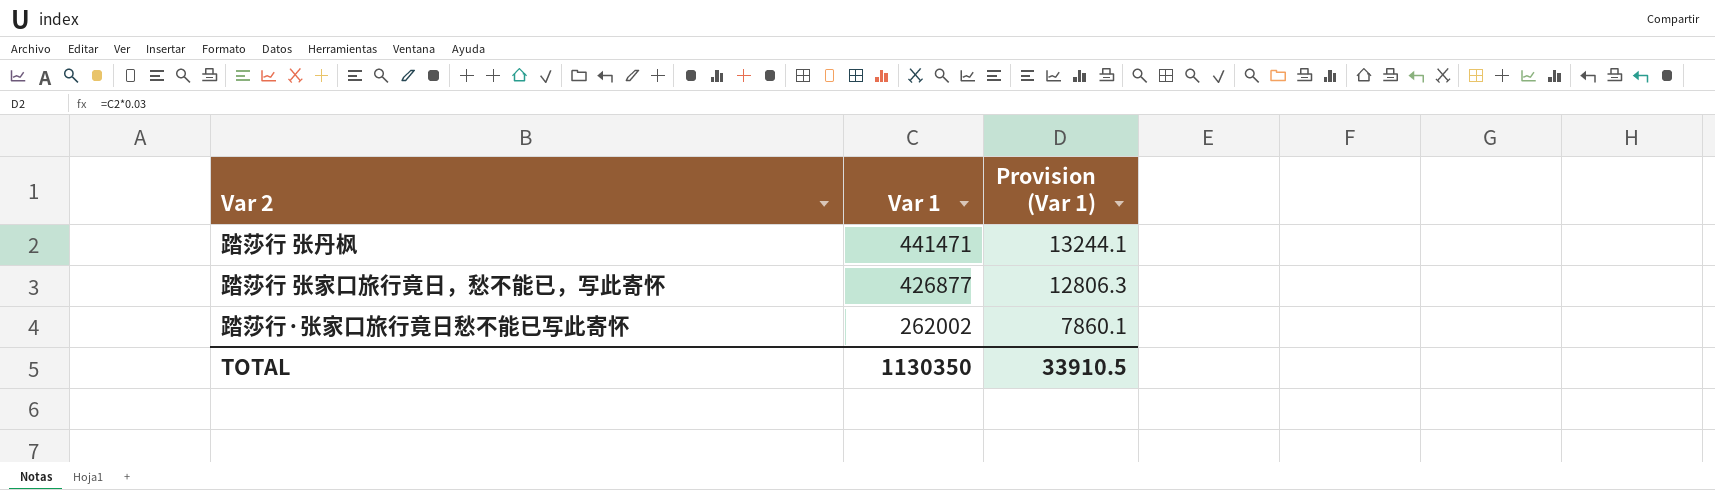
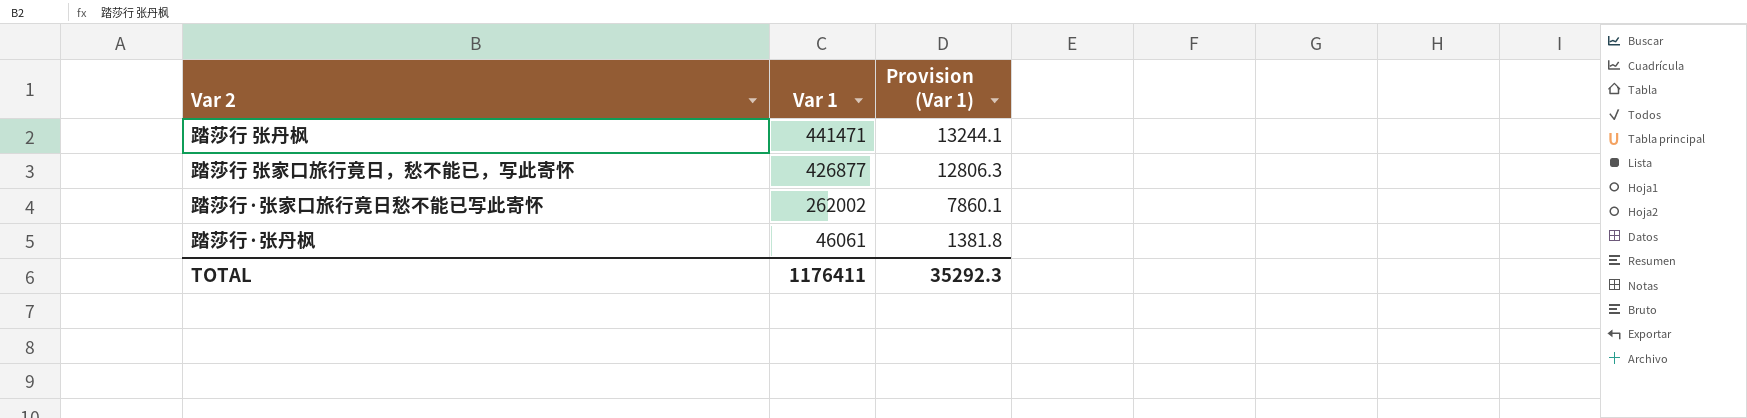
row 踏莎行·张丹枫: none -> 46061 | 1381.8
TOTAL | Var 1: 1130350 -> 1176411
TOTAL | Provision (Var 1): 33910.5 -> 35292.3

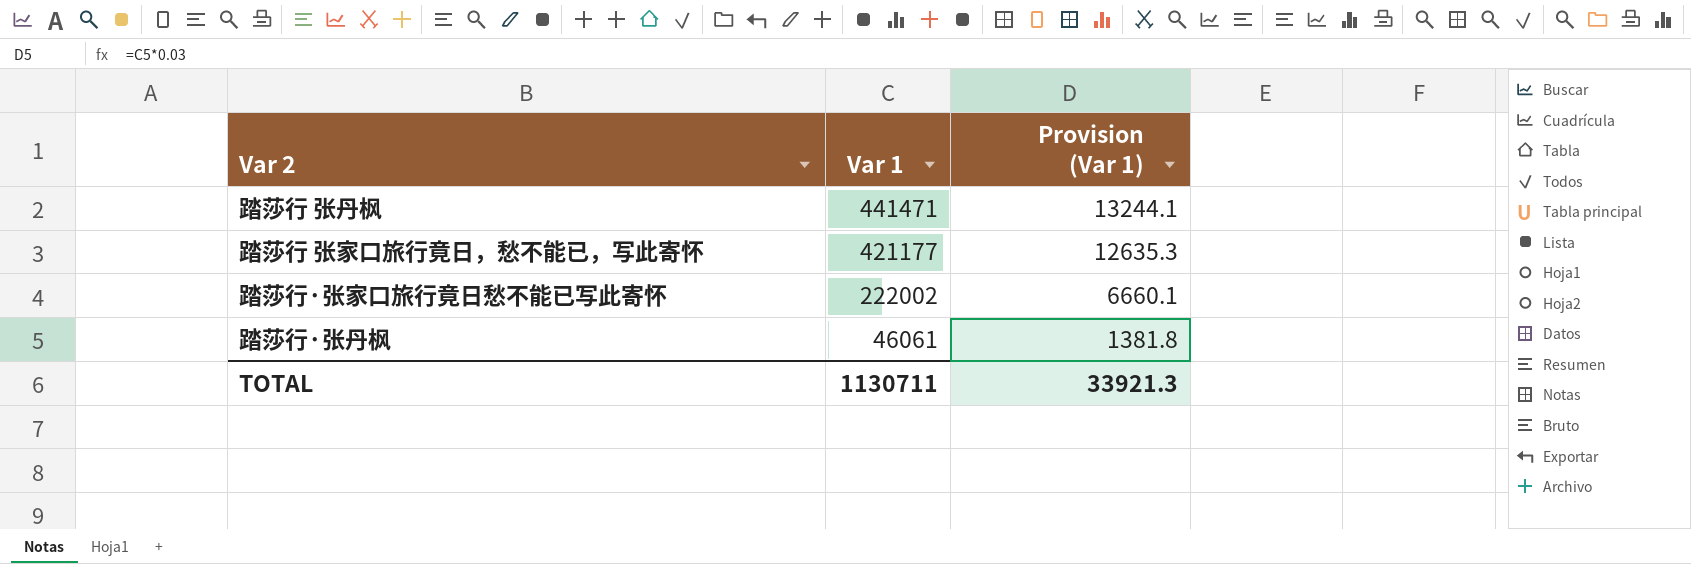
踏莎行 张家口旅行竟日，愁不能已，写此寄怀 | Var 1: 426877 -> 421177
踏莎行 张家口旅行竟日，愁不能已，写此寄怀 | Provision (Var 1): 12806.3 -> 12635.3
踏莎行·张家口旅行竟日愁不能已写此寄怀 | Var 1: 262002 -> 222002
踏莎行·张家口旅行竟日愁不能已写此寄怀 | Provision (Var 1): 7860.1 -> 6660.1
TOTAL | Var 1: 1176411 -> 1130711
TOTAL | Provision (Var 1): 35292.3 -> 33921.3

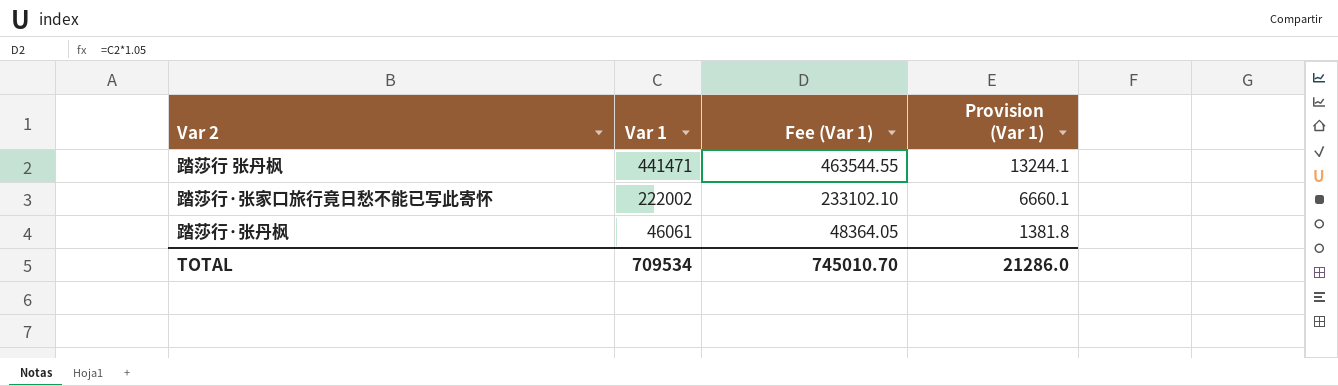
column Fee (Var 1) | formula: none -> [Var 1] * 1.05
row 踏莎行 张家口旅行竟日，愁不能已，写此寄怀: 421177 | 12635.3 -> none
TOTAL | Var 1: 1130711 -> 709534
TOTAL | Provision (Var 1): 33921.3 -> 21286.0

